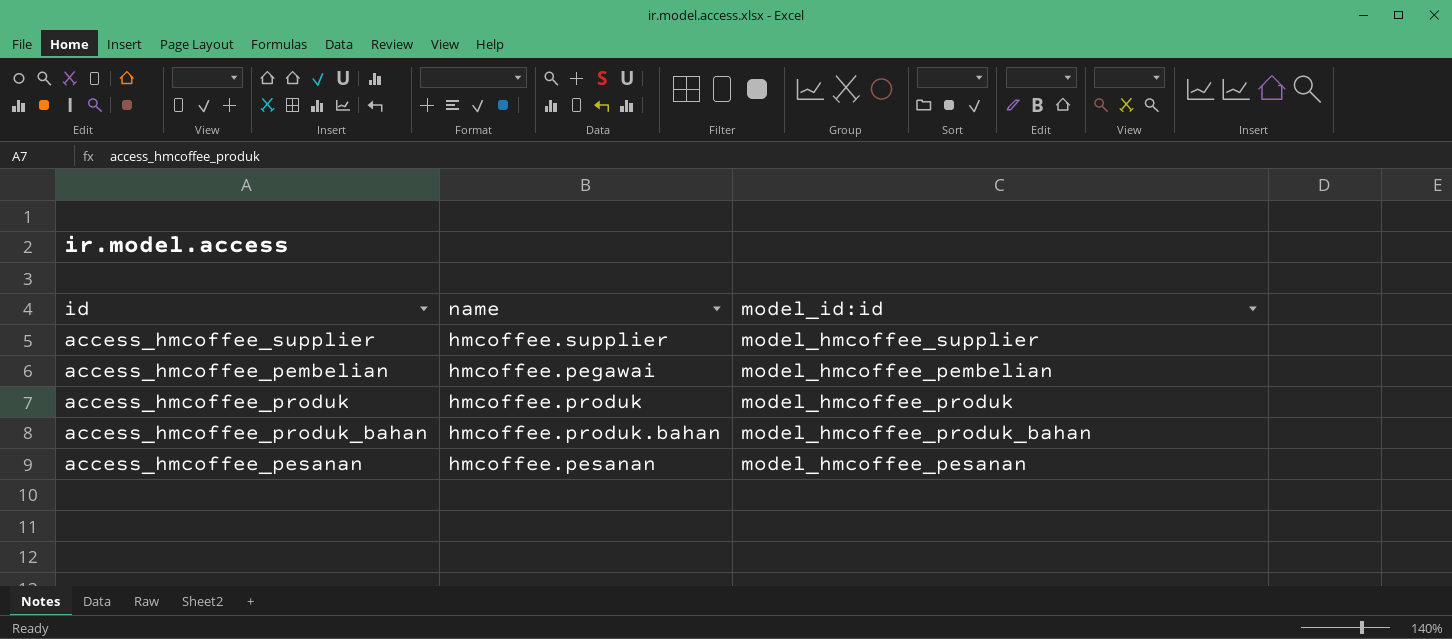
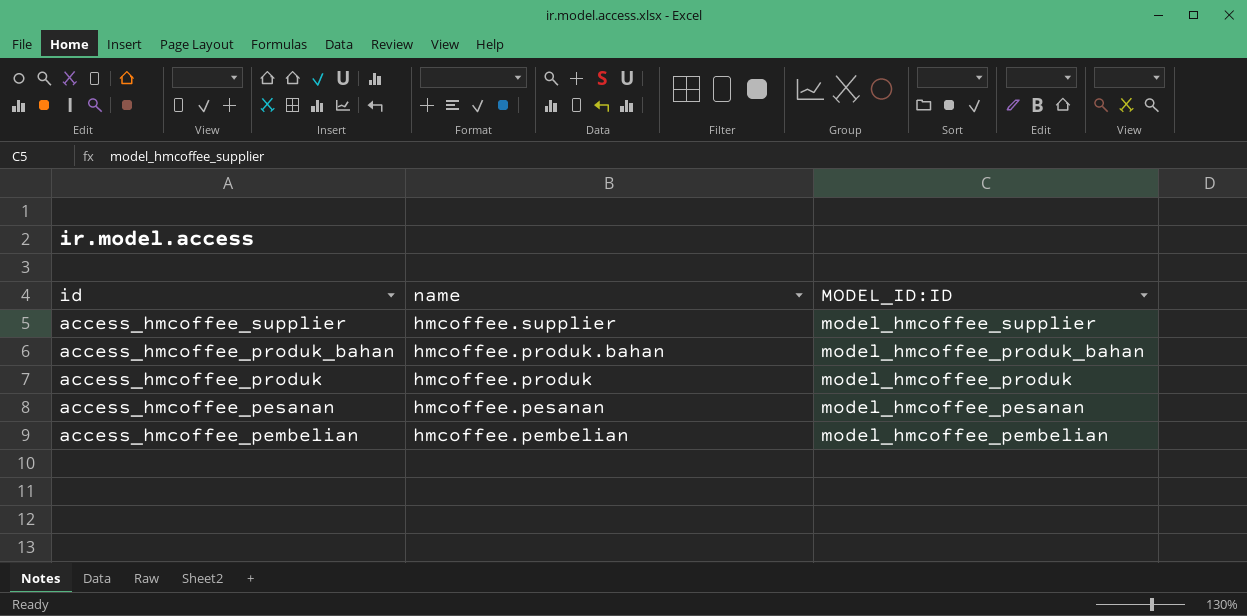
row order: none -> id descending
column name: model_id:id -> MODEL_ID:ID
access_hmcoffee_pembelian | name: hmcoffee.pegawai -> hmcoffee.pembelian

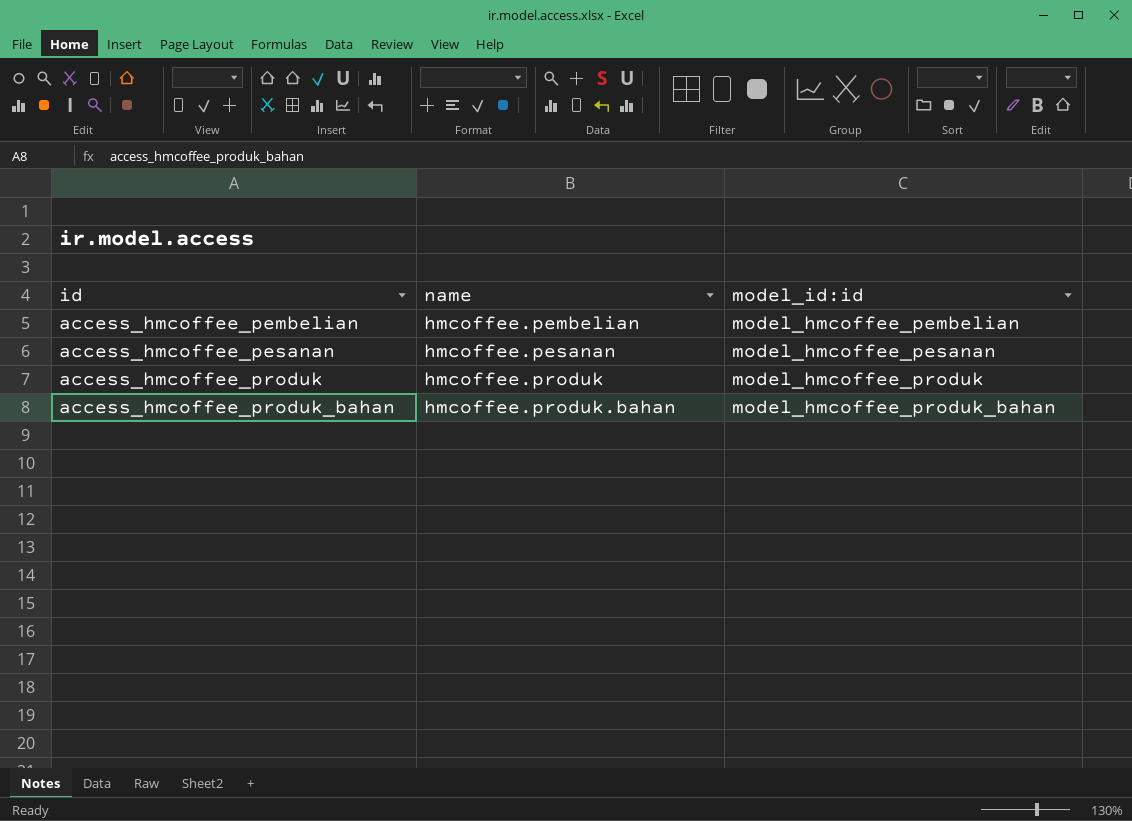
row order: id descending -> id ascending
column name: MODEL_ID:ID -> model_id:id
row access_hmcoffee_supplier: hmcoffee.supplier | model_hmcoffee_supplier -> none

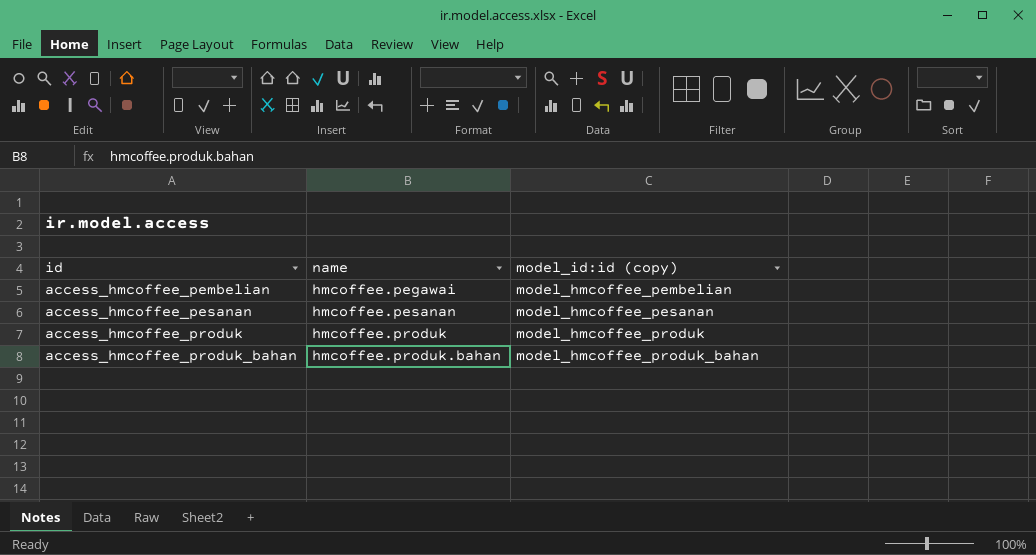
column name: model_id:id -> model_id:id (copy)
access_hmcoffee_pembelian | name: hmcoffee.pembelian -> hmcoffee.pegawai

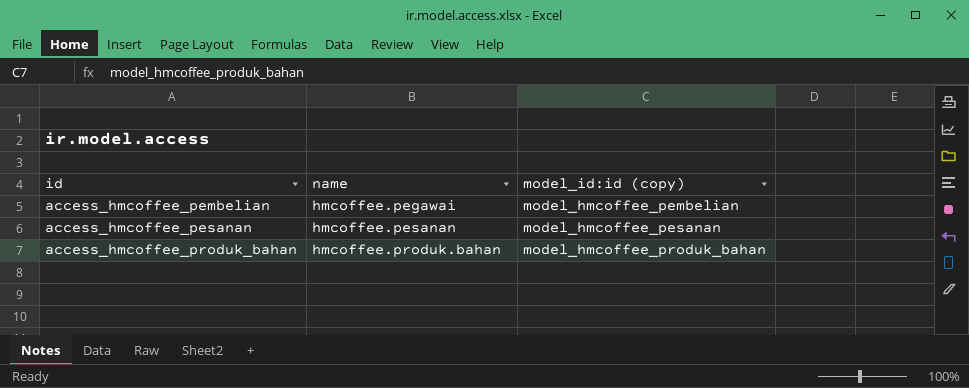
row access_hmcoffee_produk: hmcoffee.produk | model_hmcoffee_produk -> none

